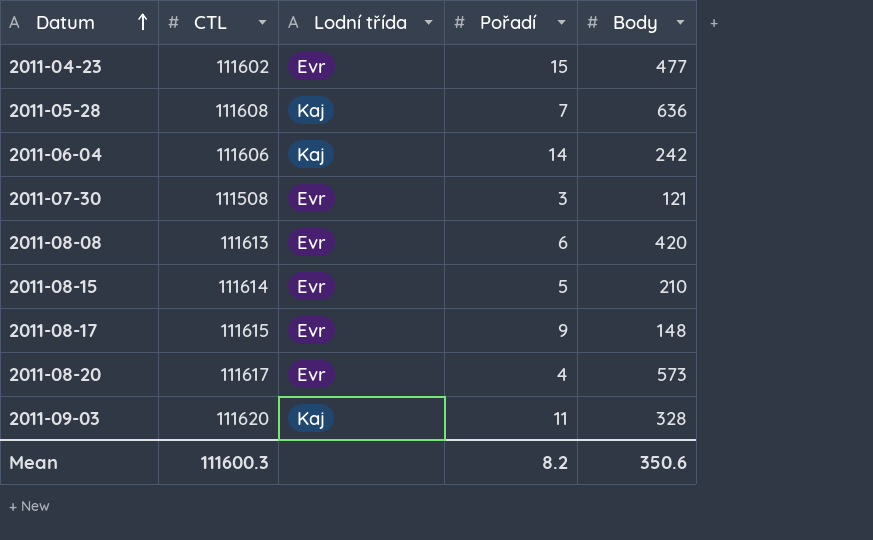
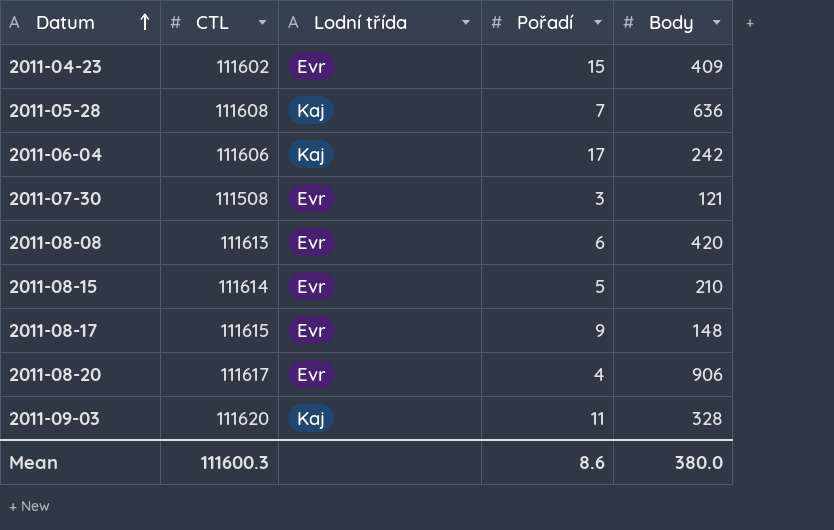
2011-04-23 | Body: 477 -> 409
2011-06-04 | Pořadí: 14 -> 17
2011-08-20 | Body: 573 -> 906
Mean | Pořadí: 8.2 -> 8.6
Mean | Body: 350.6 -> 380.0

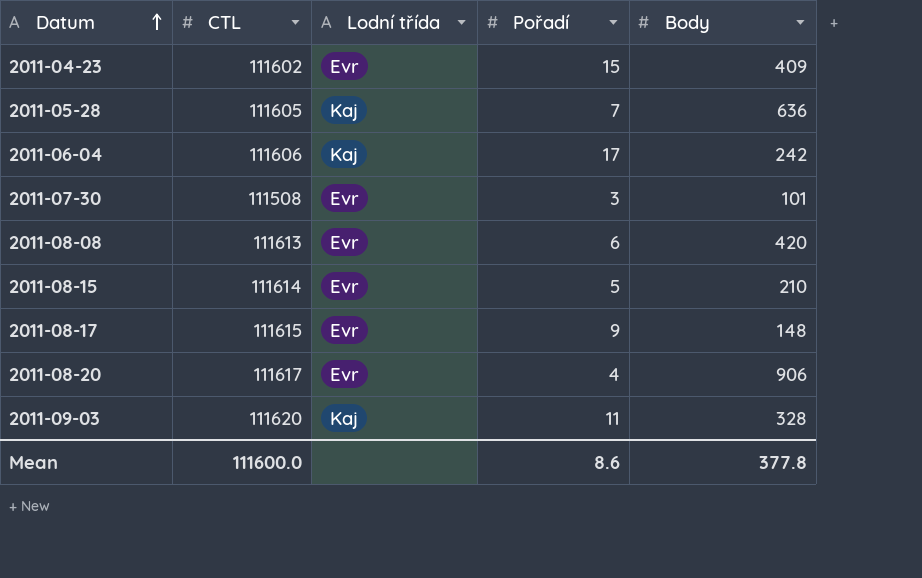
2011-05-28 | CTL: 111608 -> 111605
2011-07-30 | Body: 121 -> 101
Mean | CTL: 111600.3 -> 111600.0
Mean | Body: 380.0 -> 377.8

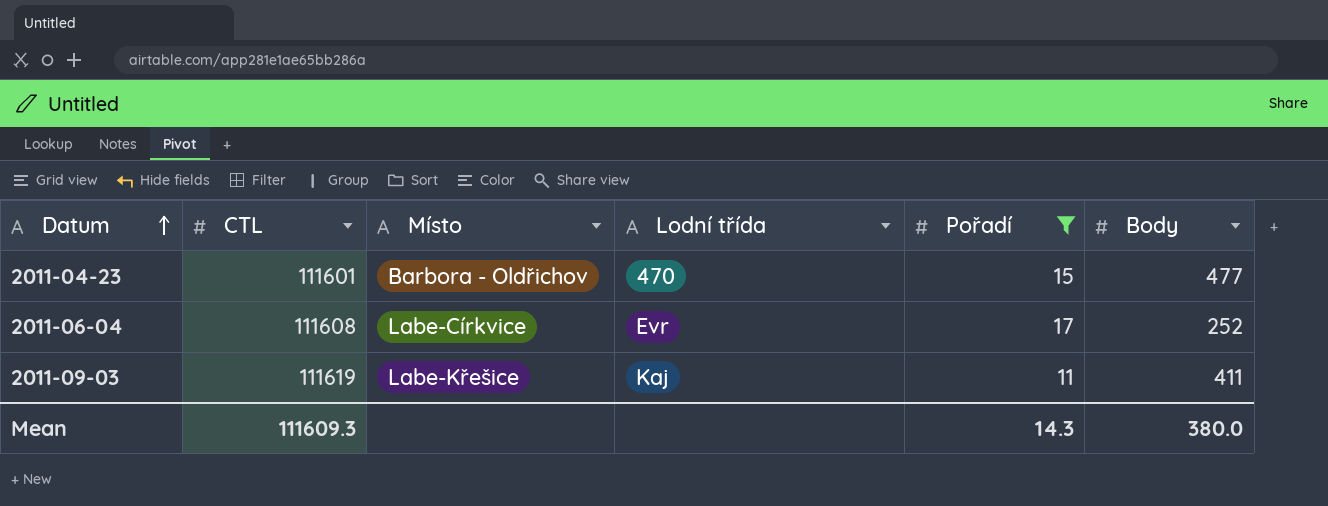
filter: none -> Pořadí >= 11
column Místo | position: none -> 3
2011-04-23 | CTL: 111602 -> 111601
2011-04-23 | Lodní třída: Evr -> 470
2011-04-23 | Body: 409 -> 477
2011-06-04 | CTL: 111606 -> 111608
2011-06-04 | Lodní třída: Kaj -> Evr
2011-06-04 | Body: 242 -> 252
2011-09-03 | CTL: 111620 -> 111619
2011-09-03 | Body: 328 -> 411
Mean | CTL: 111600.0 -> 111609.3
Mean | Pořadí: 8.6 -> 14.3
Mean | Body: 377.8 -> 380.0

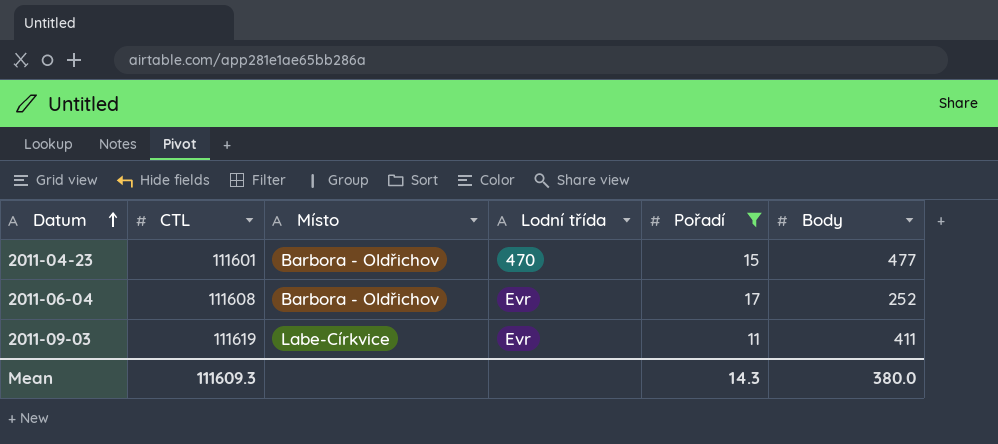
2011-06-04 | Místo: Labe-Církvice -> Barbora - Oldřichov
2011-09-03 | Místo: Labe-Křešice -> Labe-Církvice
2011-09-03 | Lodní třída: Kaj -> Evr

